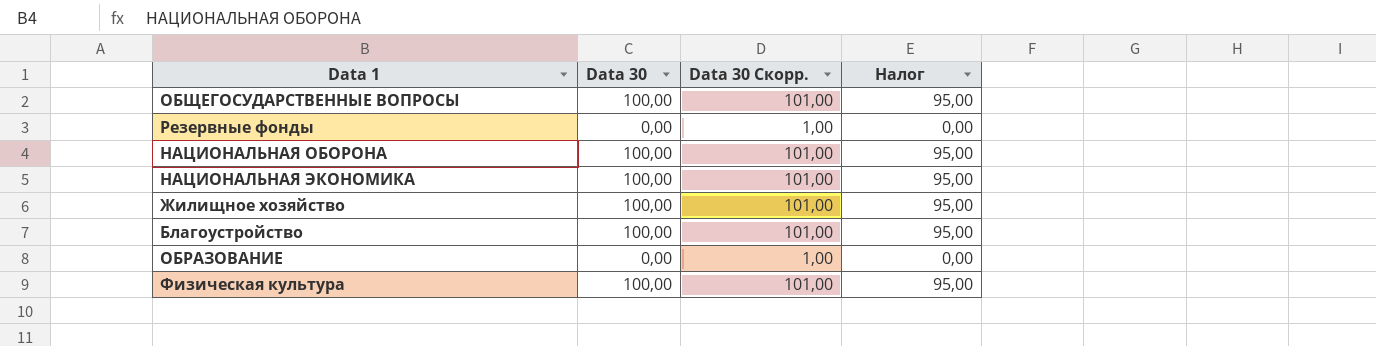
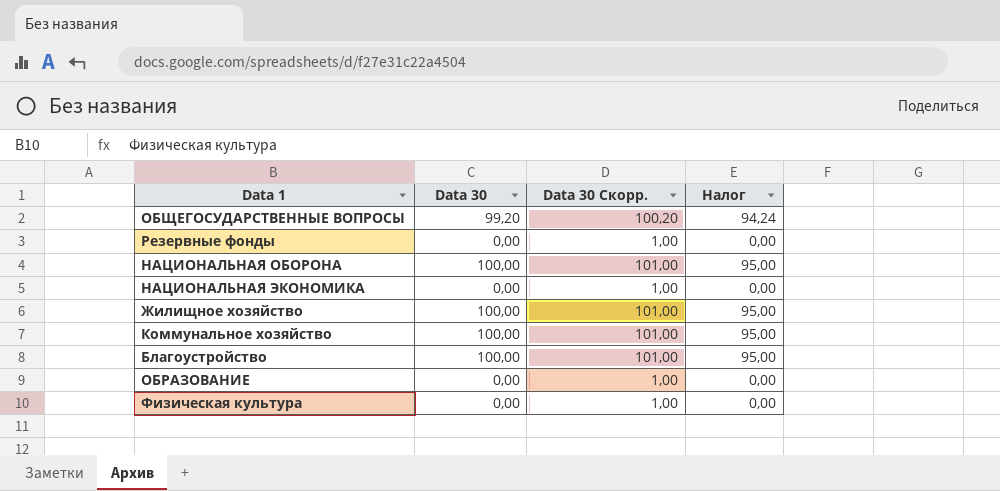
ОБЩЕГОСУДАРСТВЕННЫЕ ВОПРОСЫ | Data 30: 100,00 -> 99,20
ОБЩЕГОСУДАРСТВЕННЫЕ ВОПРОСЫ | Data 30 Скорр.: 101,00 -> 100,20
ОБЩЕГОСУДАРСТВЕННЫЕ ВОПРОСЫ | Налог: 95,00 -> 94,24
НАЦИОНАЛЬНАЯ ЭКОНОМИКА | Data 30: 100,00 -> 0,00
НАЦИОНАЛЬНАЯ ЭКОНОМИКА | Data 30 Скорр.: 101,00 -> 1,00
НАЦИОНАЛЬНАЯ ЭКОНОМИКА | Налог: 95,00 -> 0,00
row Коммунальное хозяйство: none -> 100,00 | 101,00 | 95,00
Физическая культура | Data 30: 100,00 -> 0,00
Физическая культура | Data 30 Скорр.: 101,00 -> 1,00
Физическая культура | Налог: 95,00 -> 0,00

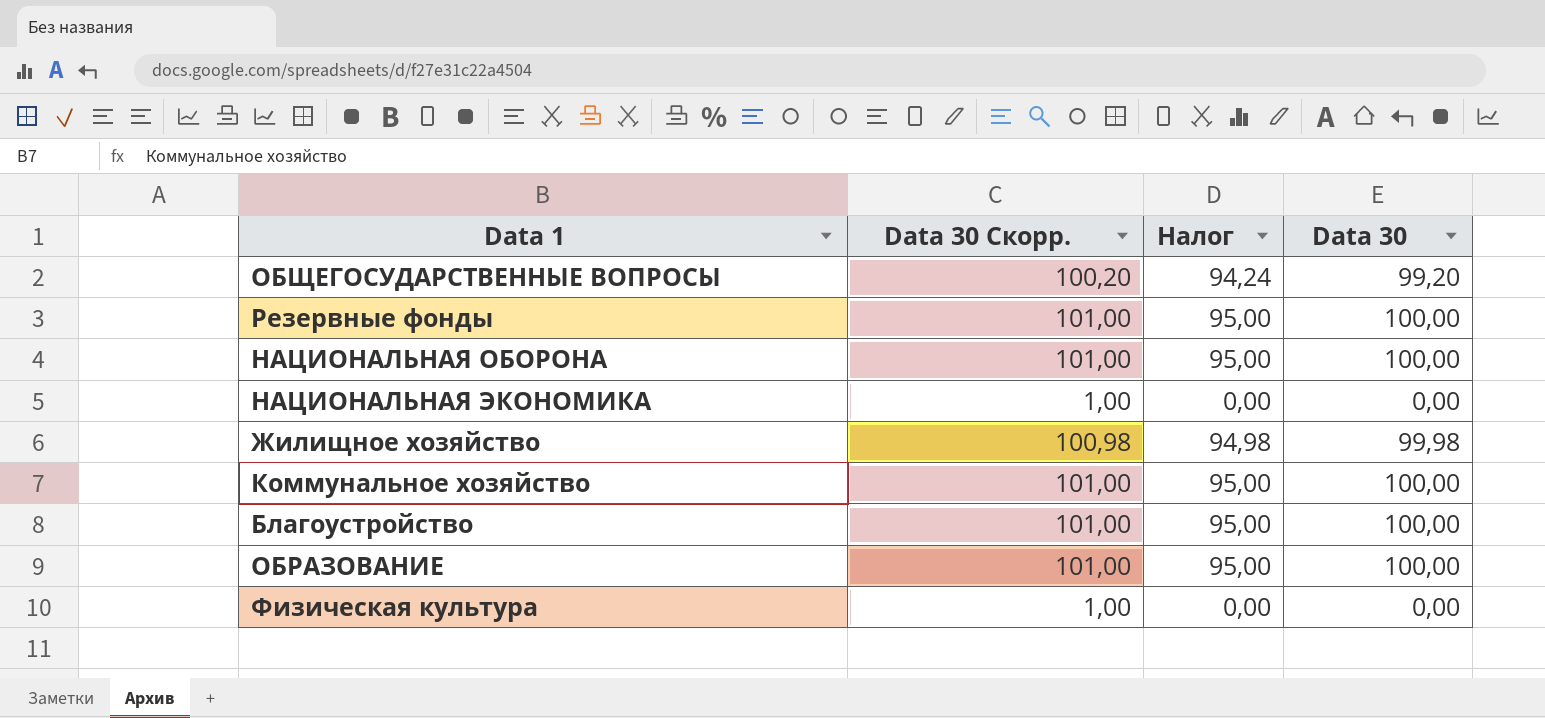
column Data 30 | position: 2 -> 4
Резервные фонды | Data 30 Скорр.: 1,00 -> 101,00
Резервные фонды | Налог: 0,00 -> 95,00
Резервные фонды | Data 30: 0,00 -> 100,00
Жилищное хозяйство | Data 30 Скорр.: 101,00 -> 100,98
Жилищное хозяйство | Налог: 95,00 -> 94,98
Жилищное хозяйство | Data 30: 100,00 -> 99,98
ОБРАЗОВАНИЕ | Data 30 Скорр.: 1,00 -> 101,00
ОБРАЗОВАНИЕ | Налог: 0,00 -> 95,00
ОБРАЗОВАНИЕ | Data 30: 0,00 -> 100,00

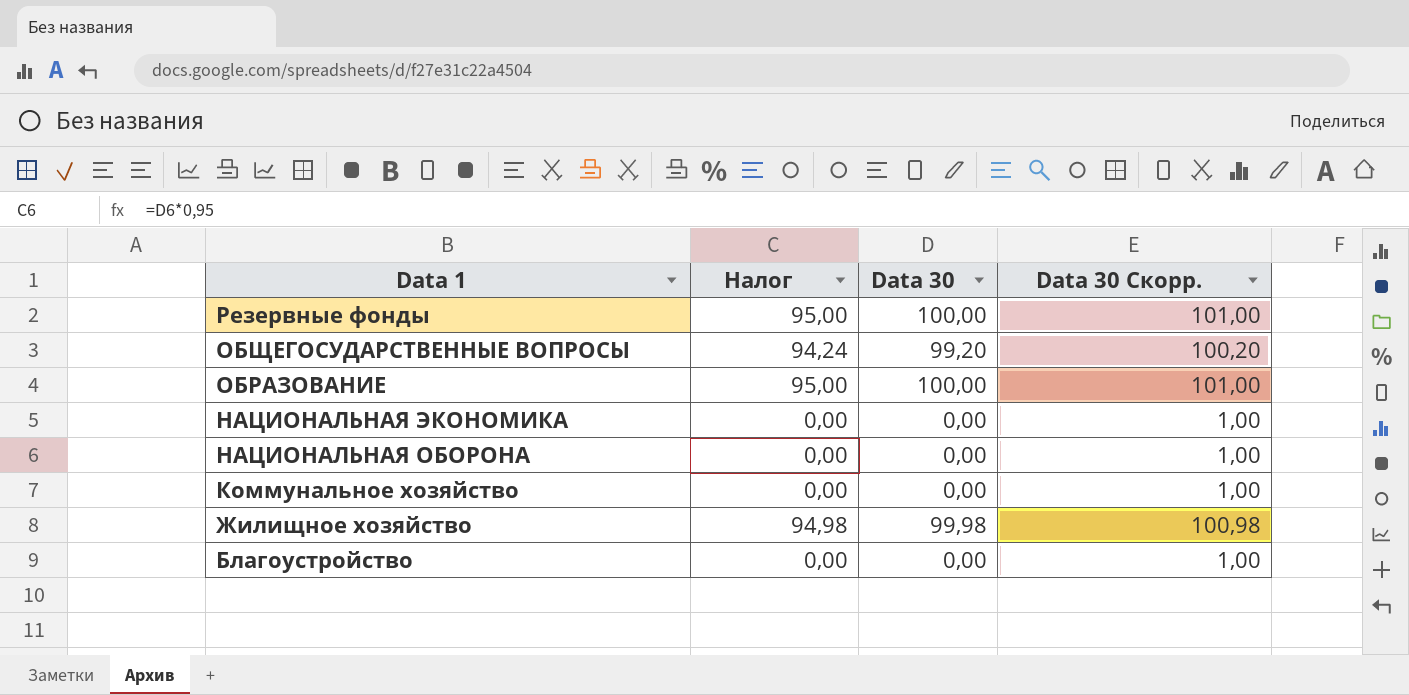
row order: none -> Data 1 descending
column Data 30 Скорр. | position: 2 -> 4
row Физическая культура: 1,00 | 0,00 | 0,00 -> none
НАЦИОНАЛЬНАЯ ОБОРОНА | Налог: 95,00 -> 0,00
НАЦИОНАЛЬНАЯ ОБОРОНА | Data 30: 100,00 -> 0,00
НАЦИОНАЛЬНАЯ ОБОРОНА | Data 30 Скорр.: 101,00 -> 1,00
Коммунальное хозяйство | Налог: 95,00 -> 0,00
Коммунальное хозяйство | Data 30: 100,00 -> 0,00
Коммунальное хозяйство | Data 30 Скорр.: 101,00 -> 1,00
Благоустройство | Налог: 95,00 -> 0,00
Благоустройство | Data 30: 100,00 -> 0,00
Благоустройство | Data 30 Скорр.: 101,00 -> 1,00

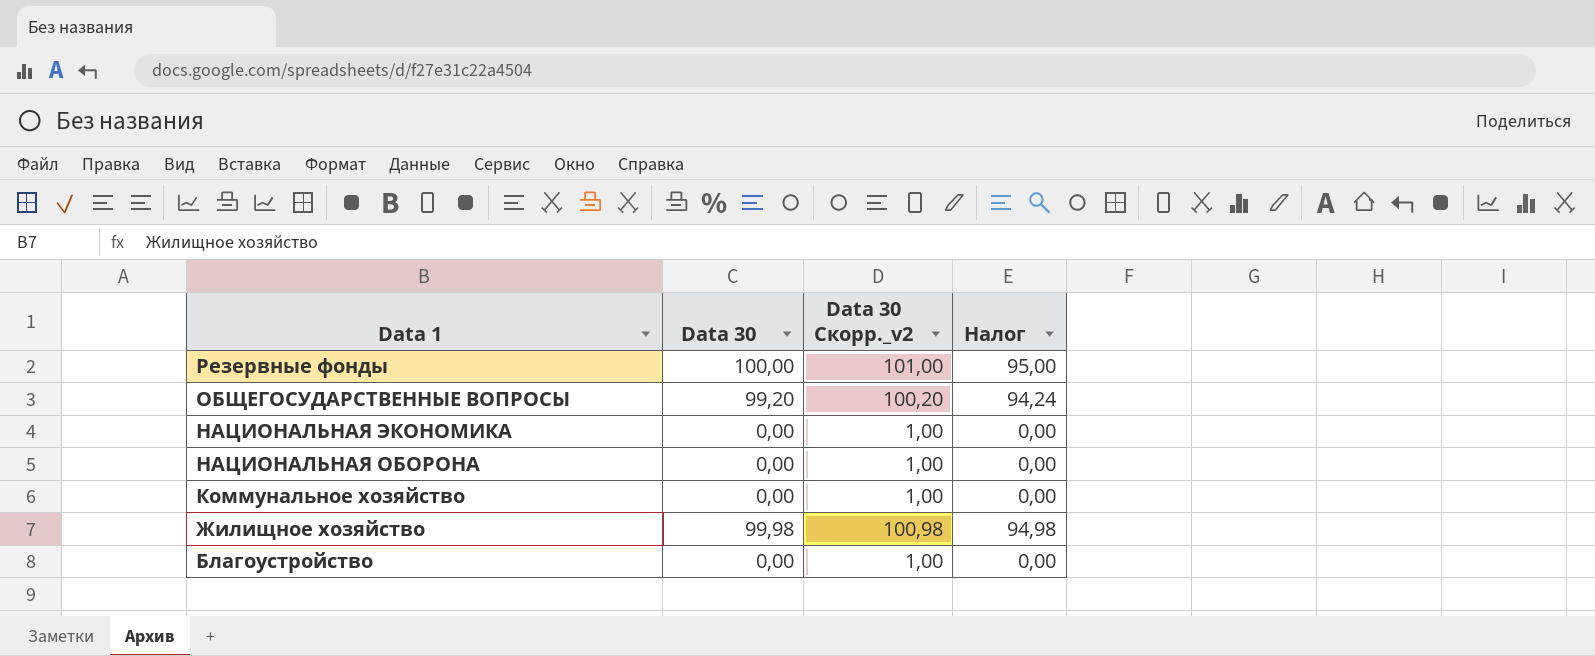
column name: Data 30 Скорр. -> Data 30 Скорр._v2
column Налог | position: 2 -> 4
row ОБРАЗОВАНИЕ: 95,00 | 100,00 | 101,00 -> none

